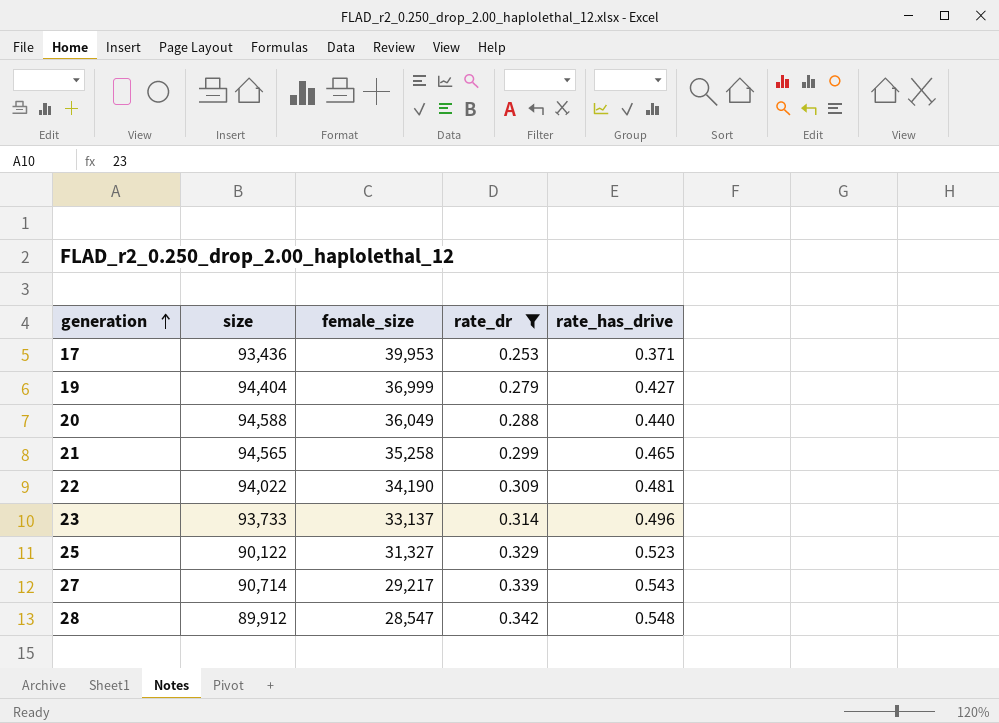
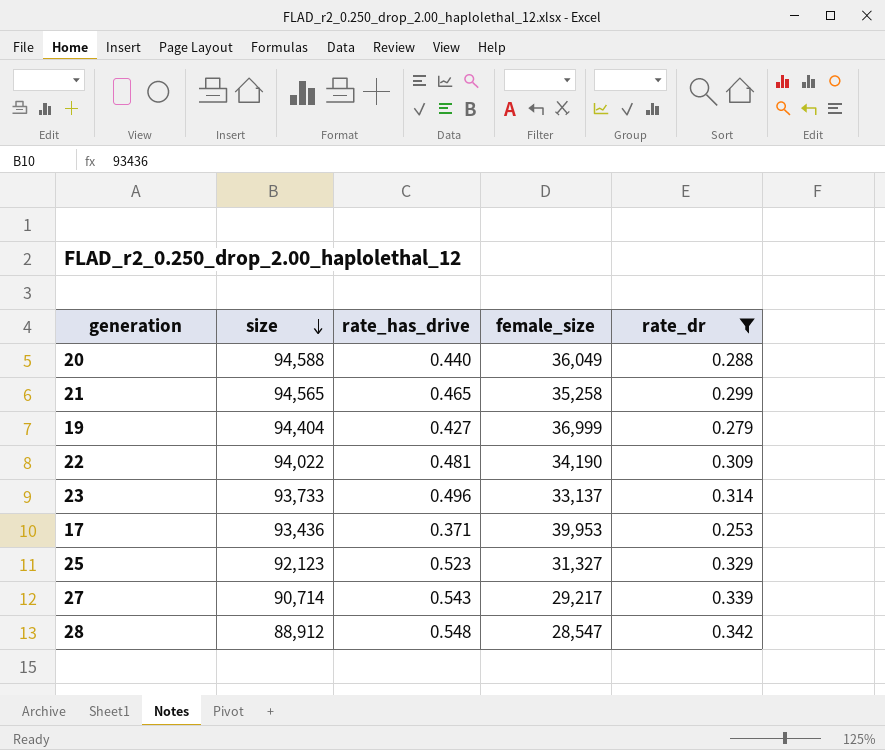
row order: generation ascending -> size descending
column rate_has_drive | position: 5 -> 3
25 | size: 90,122 -> 92,123
28 | size: 89,912 -> 88,912

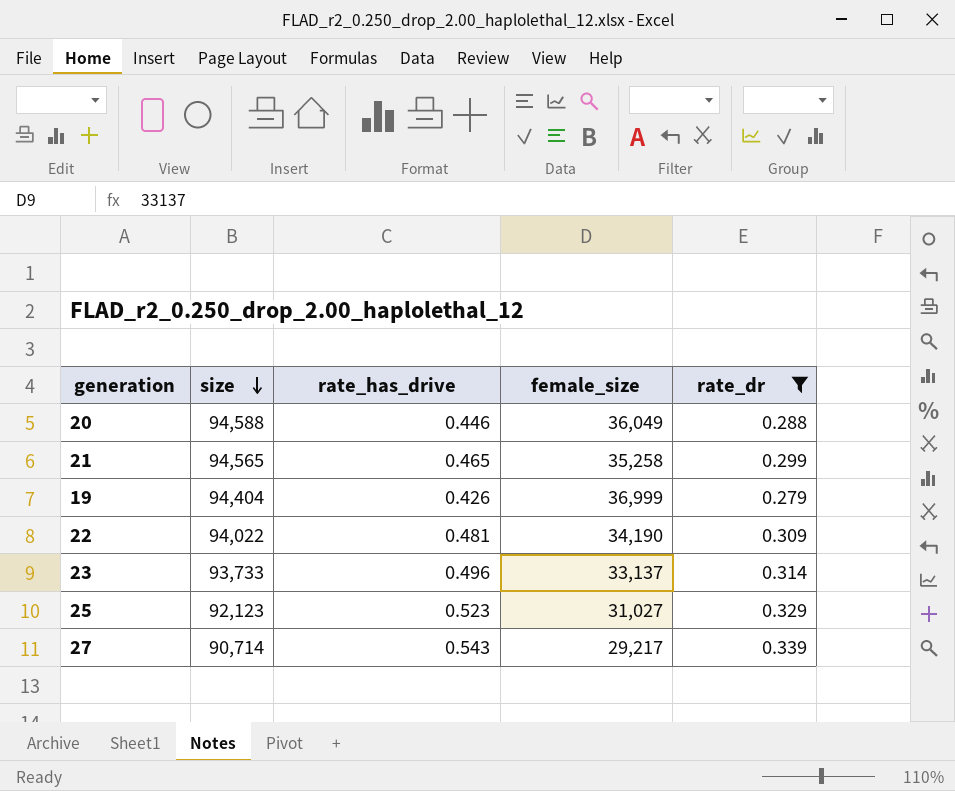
row 17: 93,436 | 0.371 | 39,953 | 0.253 -> none
row 28: 88,912 | 0.548 | 28,547 | 0.342 -> none
20 | rate_has_drive: 0.440 -> 0.446
19 | rate_has_drive: 0.427 -> 0.426
25 | female_size: 31,327 -> 31,027

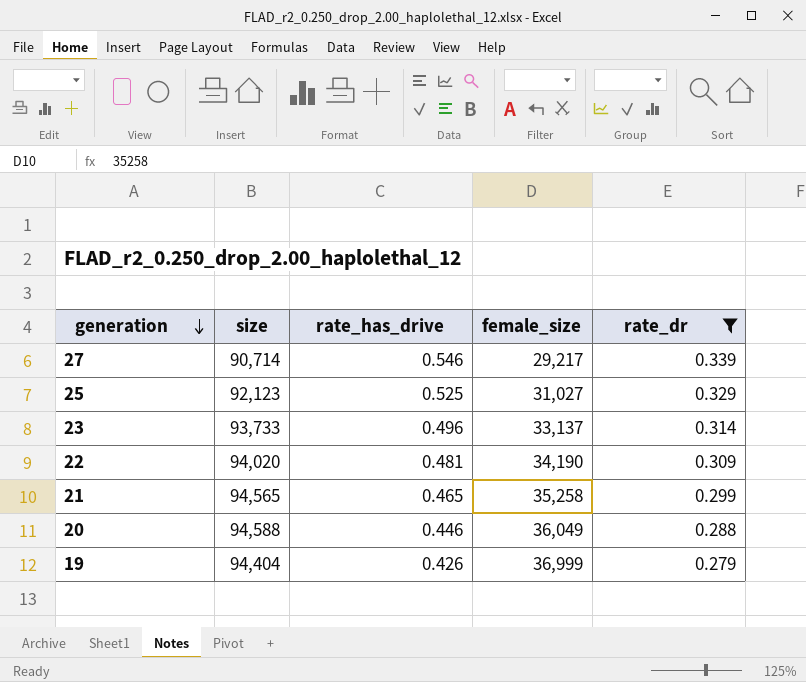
row order: size descending -> generation descending
27 | rate_has_drive: 0.543 -> 0.546
25 | rate_has_drive: 0.523 -> 0.525
22 | size: 94,022 -> 94,020

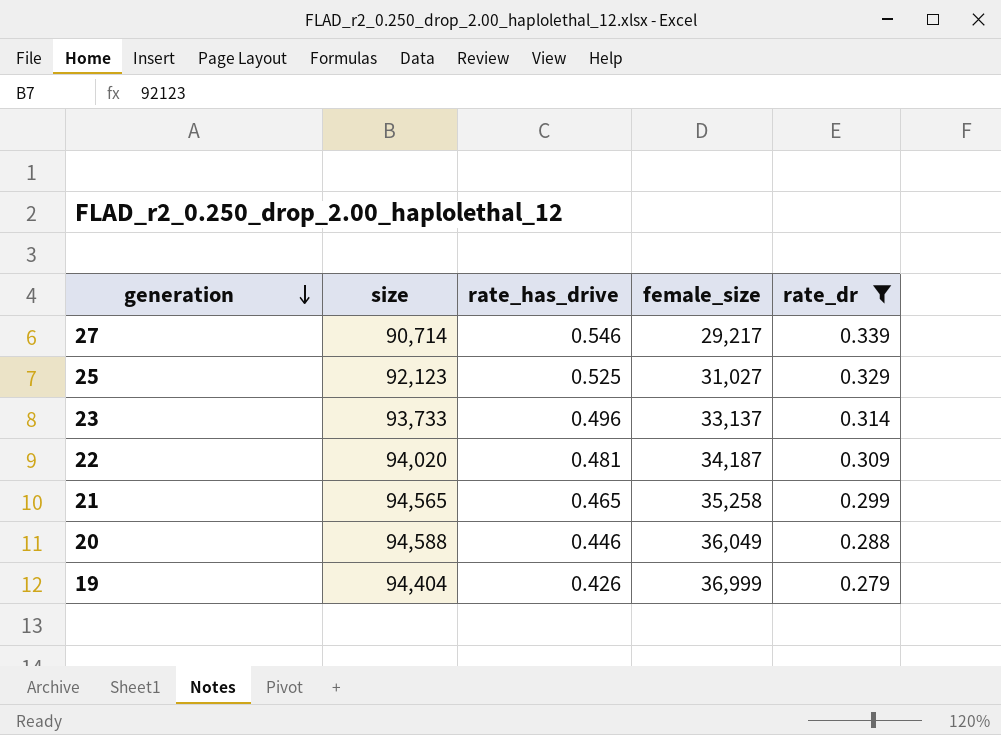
22 | female_size: 34,190 -> 34,187

